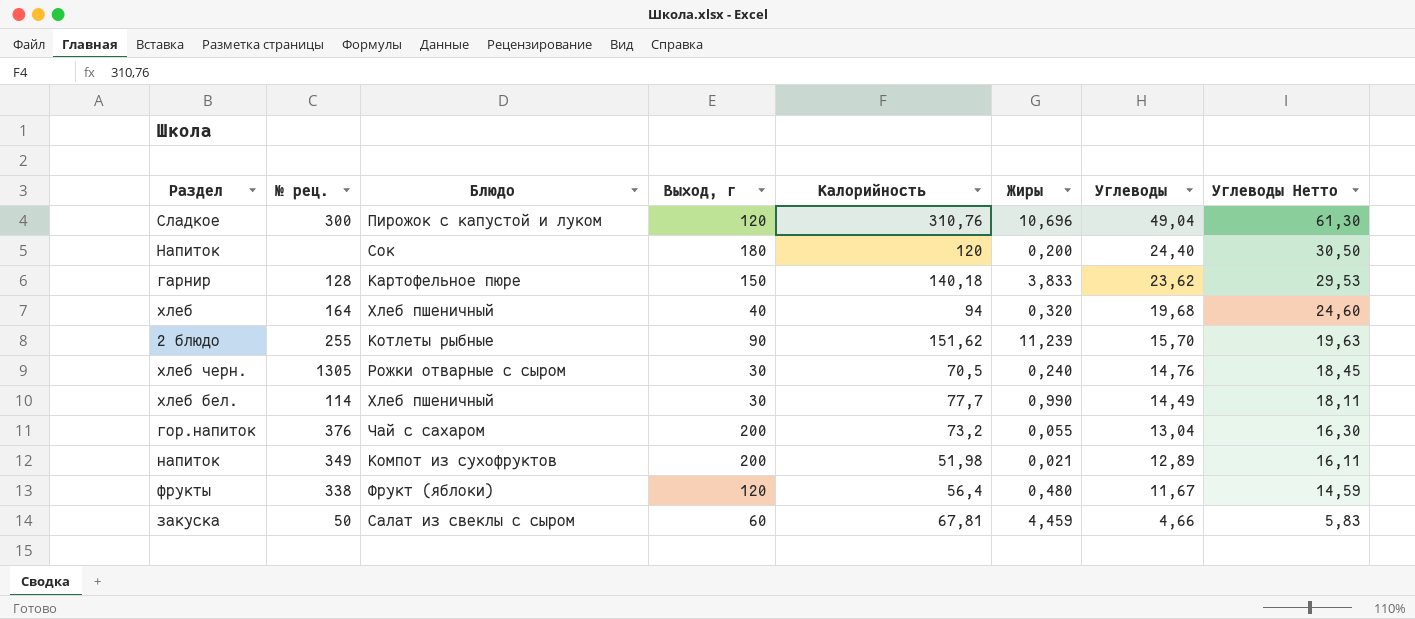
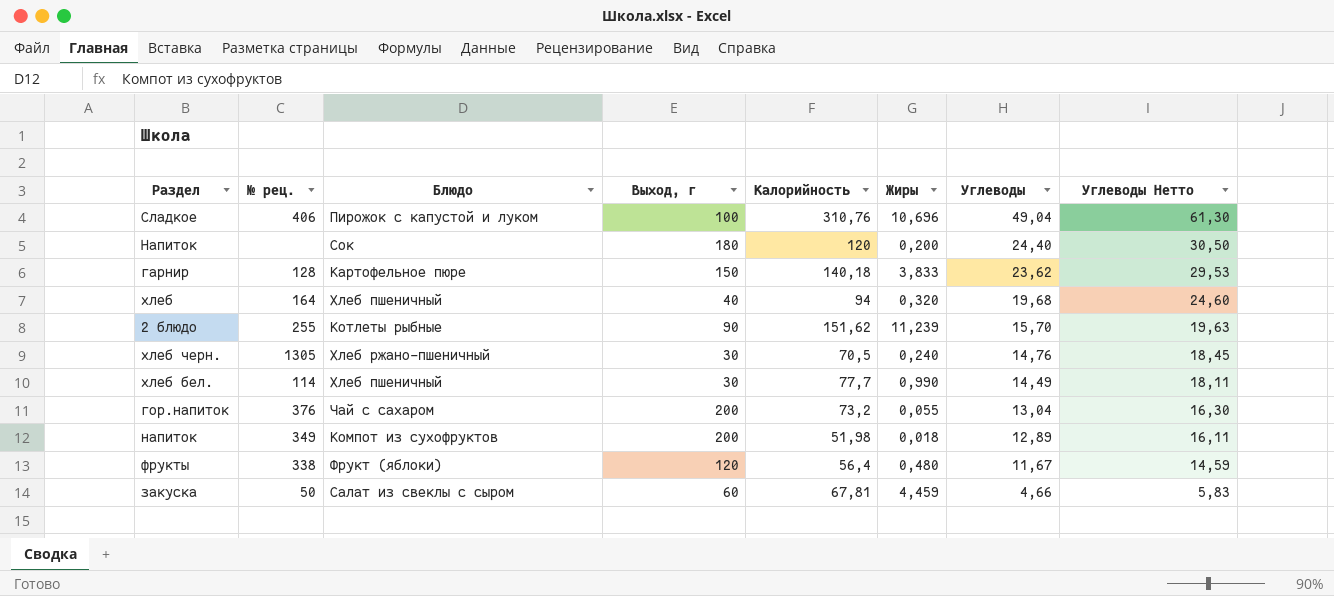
Сладкое | № рец.: 300 -> 406
Сладкое | Выход, г: 120 -> 100
хлеб черн. | Блюдо: Рожки отварные с сыром -> Хлеб ржано-пшеничный
напиток | Жиры: 0,021 -> 0,018

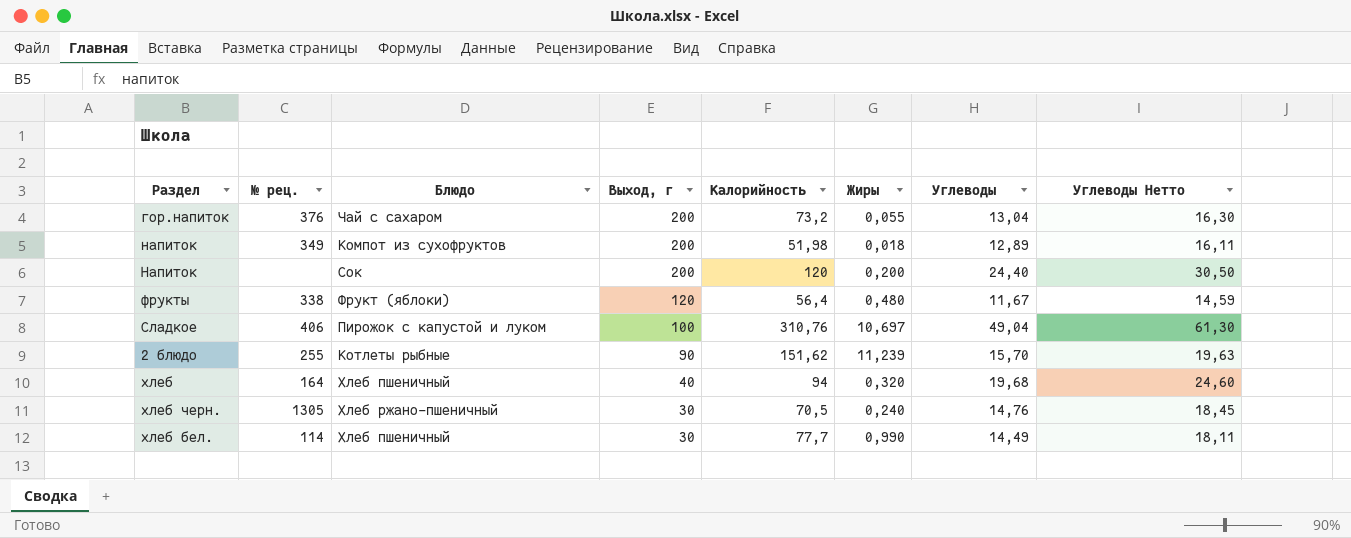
row order: Углеводы descending -> Выход, г descending
row гарнир: 128 | Картофельное пюре | 150 | 140,18 | 3,833 | 23,62 | 29,53 -> none
row закуска: 50 | Салат из свеклы с сыром | 60 | 67,81 | 4,459 | 4,66 | 5,83 -> none
Напиток | Выход, г: 180 -> 200
Сладкое | Жиры: 10,696 -> 10,697

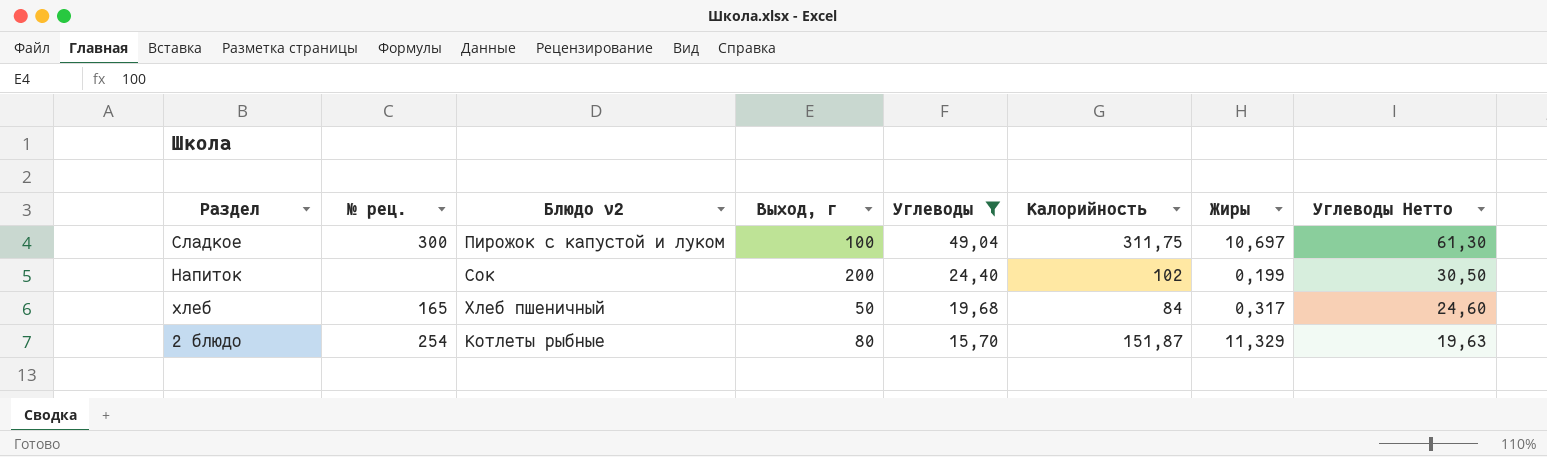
filter: none -> Углеводы >= 15,70
row order: Выход, г descending -> Углеводы descending
column name: Блюдо -> Блюдо v2
column Углеводы | position: 7 -> 5
Сладкое | № рец.: 406 -> 300
Сладкое | Калорийность: 310,76 -> 311,75
Напиток | Калорийность: 120 -> 102
Напиток | Жиры: 0,200 -> 0,199
хлеб | № рец.: 164 -> 165
хлеб | Выход, г: 40 -> 50
хлеб | Калорийность: 94 -> 84
хлеб | Жиры: 0,320 -> 0,317
2 блюдо | № рец.: 255 -> 254
2 блюдо | Выход, г: 90 -> 80
2 блюдо | Калорийность: 151,62 -> 151,87
2 блюдо | Жиры: 11,239 -> 11,329

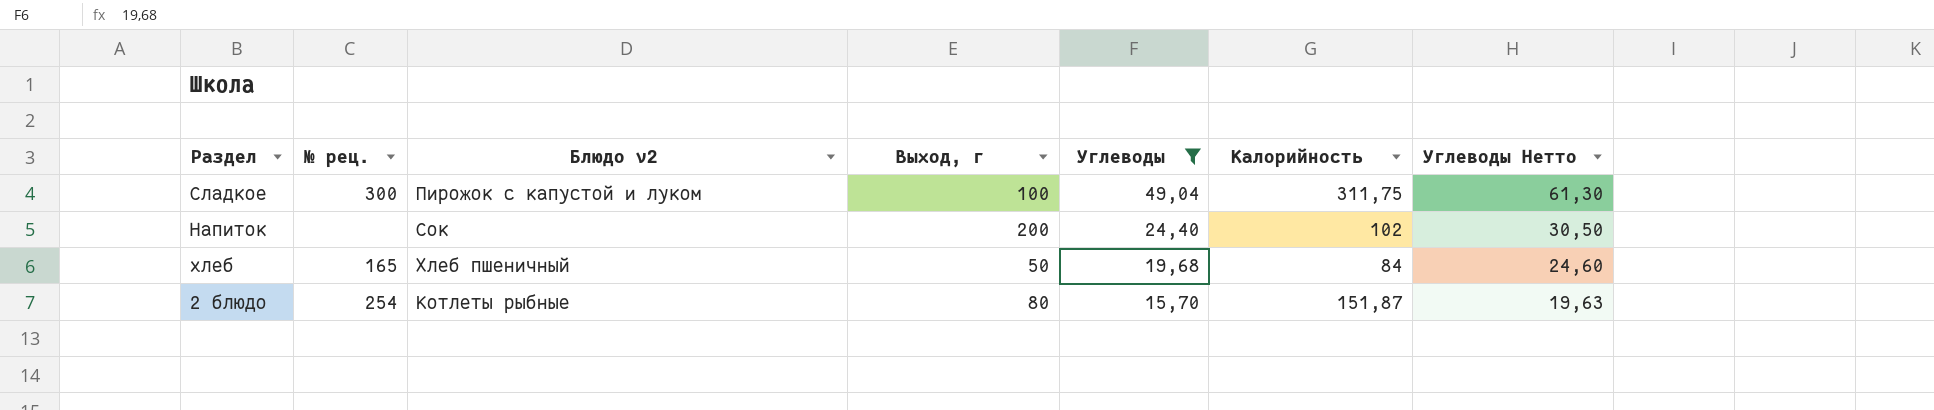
column Жиры | position: 7 -> none

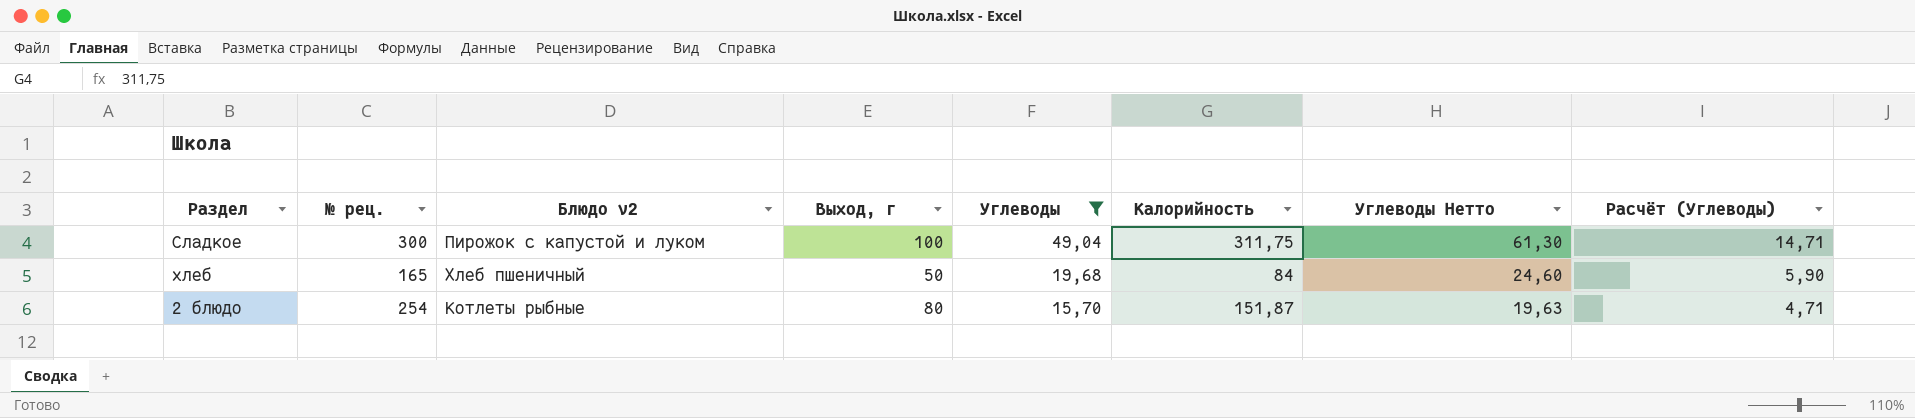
column Расчёт (Углеводы) | formula: none -> [Углеводы] * 0,3
row Напиток: none | Сок | 200 | 24,40 | 102 | 30,50 -> none

